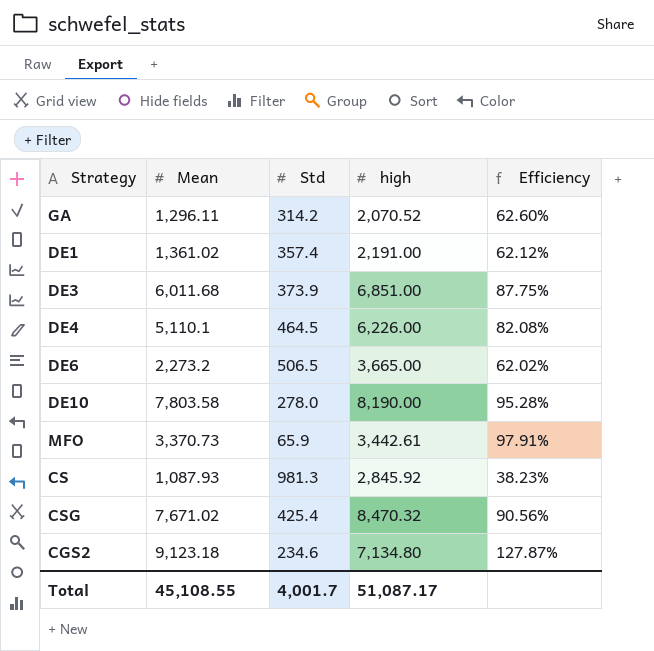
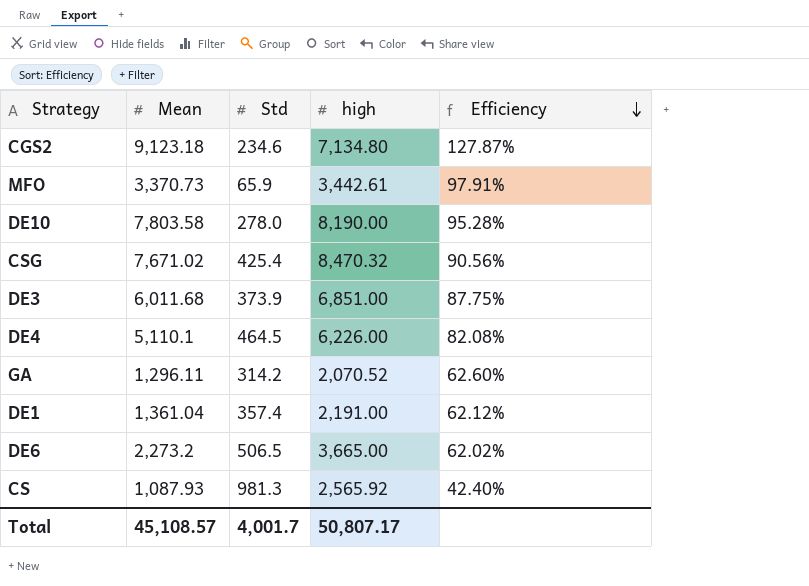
row order: none -> Efficiency descending
DE1 | Mean: 1,361.02 -> 1,361.04
CS | high: 2,845.92 -> 2,565.92
CS | Efficiency: 38.23% -> 42.40%
Total | Mean: 45,108.55 -> 45,108.57
Total | high: 51,087.17 -> 50,807.17

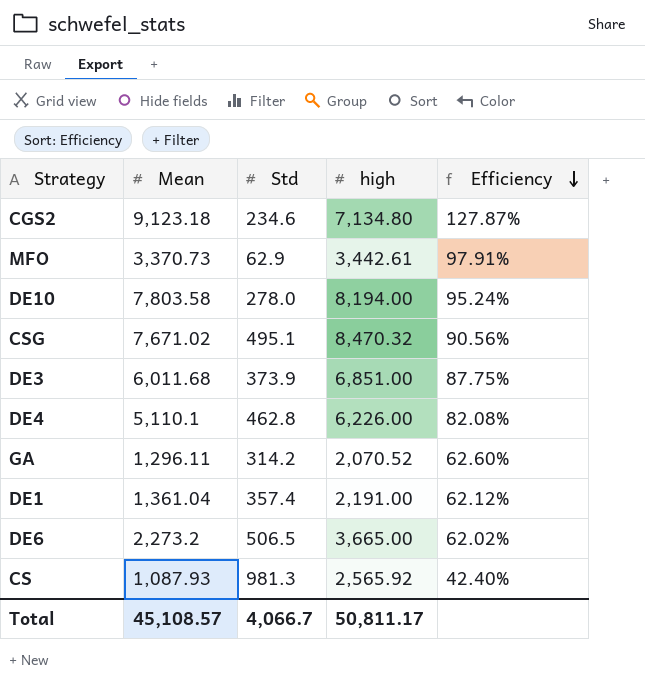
MFO | Std: 65.9 -> 62.9
DE10 | high: 8,190.00 -> 8,194.00
DE10 | Efficiency: 95.28% -> 95.24%
CSG | Std: 425.4 -> 495.1
DE4 | Std: 464.5 -> 462.8
Total | Std: 4,001.7 -> 4,066.7
Total | high: 50,807.17 -> 50,811.17

